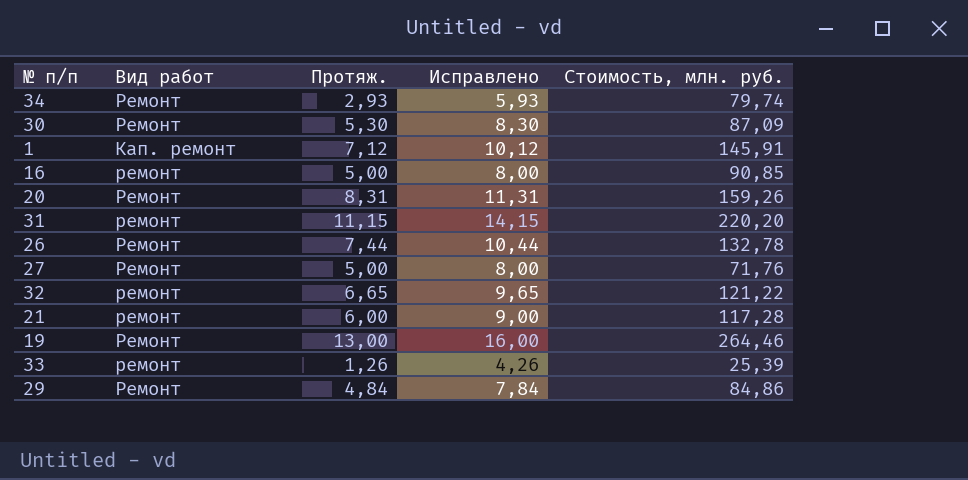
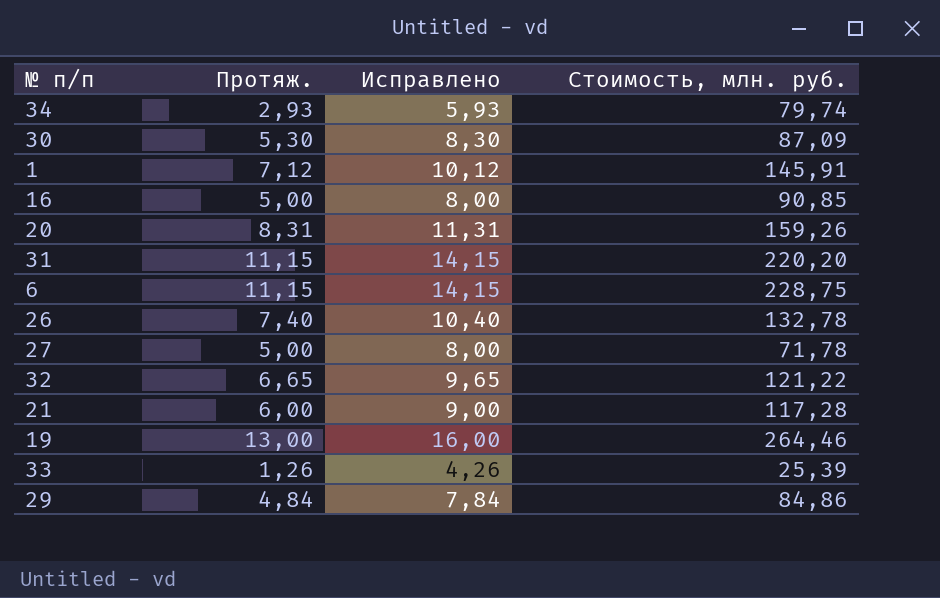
column Вид работ | position: 2 -> none
row 6: none -> 11,15 | 14,15 | 228,75
26 | Протяж.: 7,44 -> 7,40
26 | Исправлено: 10,44 -> 10,40
27 | Стоимость, млн. руб.: 71,76 -> 71,78

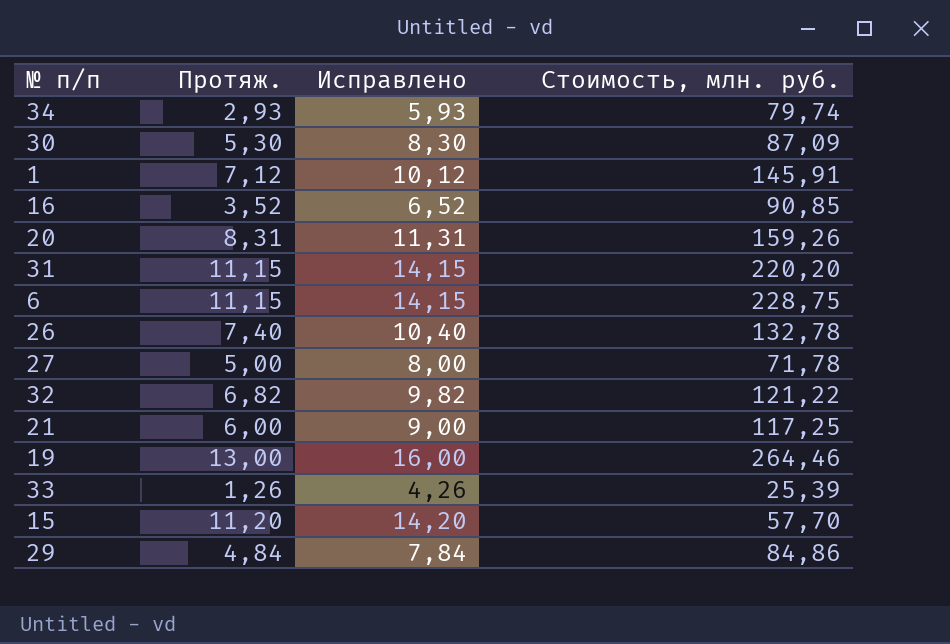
16 | Протяж.: 5,00 -> 3,52
16 | Исправлено: 8,00 -> 6,52
32 | Протяж.: 6,65 -> 6,82
32 | Исправлено: 9,65 -> 9,82
21 | Стоимость, млн. руб.: 117,28 -> 117,25
row 15: none -> 11,20 | 14,20 | 57,70

